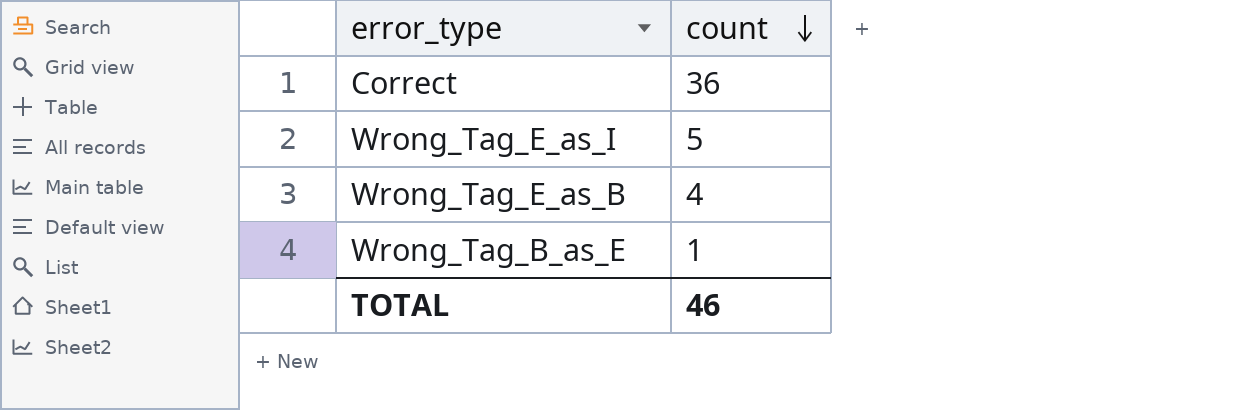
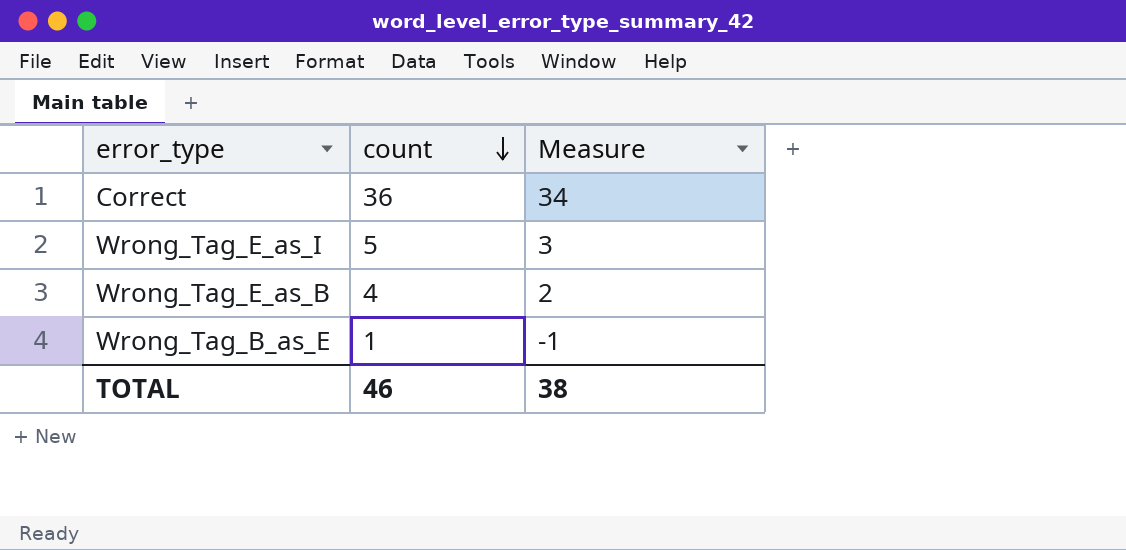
column Measure | formula: none -> [count] - 2

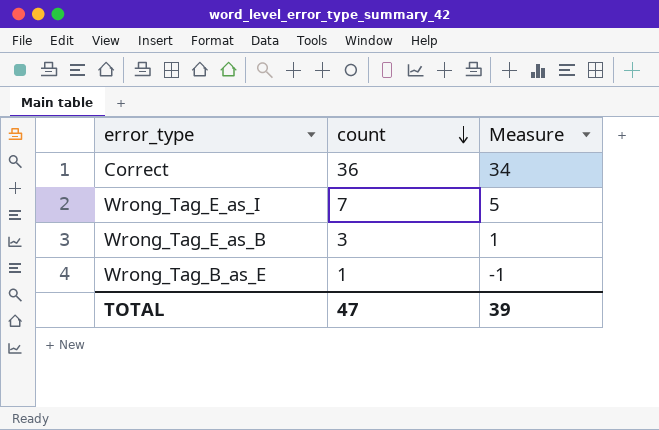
Wrong_Tag_E_as_I | count: 5 -> 7
Wrong_Tag_E_as_I | Measure: 3 -> 5
Wrong_Tag_E_as_B | count: 4 -> 3
Wrong_Tag_E_as_B | Measure: 2 -> 1
TOTAL | count: 46 -> 47
TOTAL | Measure: 38 -> 39

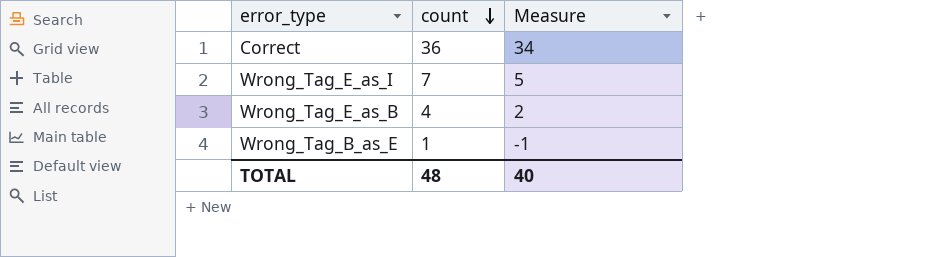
Wrong_Tag_E_as_B | count: 3 -> 4
Wrong_Tag_E_as_B | Measure: 1 -> 2
TOTAL | count: 47 -> 48
TOTAL | Measure: 39 -> 40

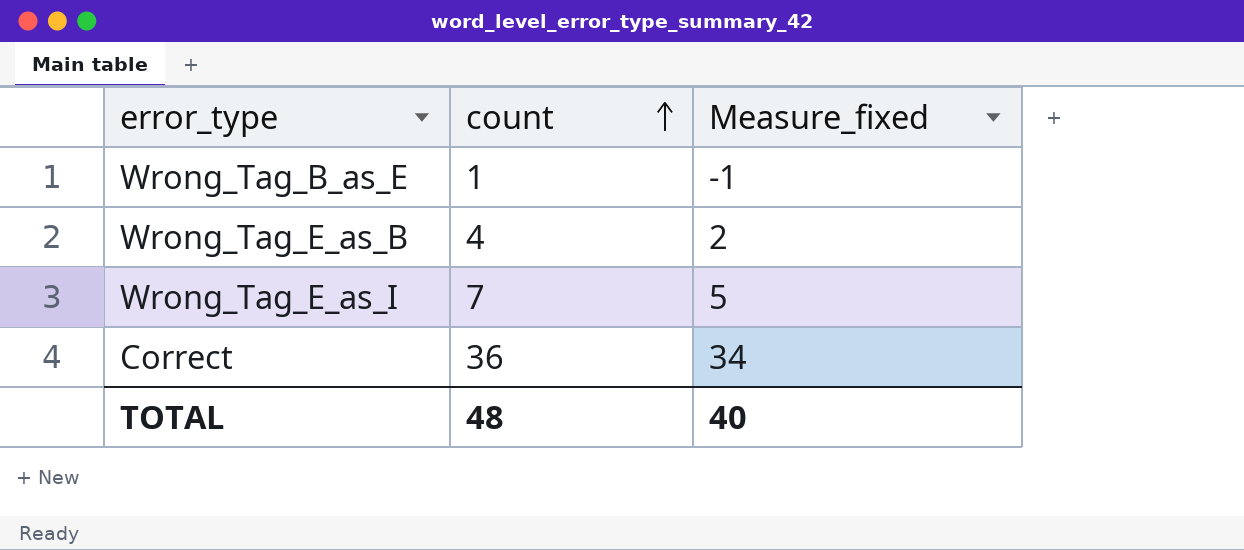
row order: count descending -> count ascending
column name: Measure -> Measure_fixed

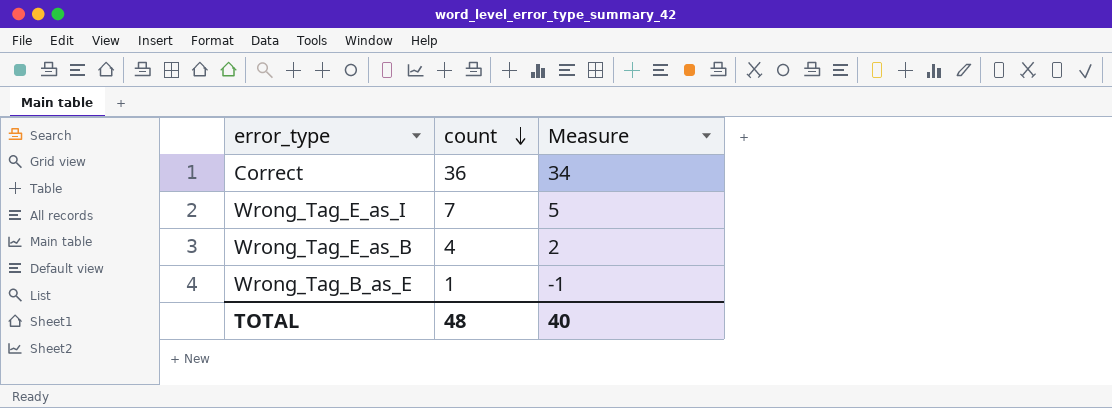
row order: count ascending -> count descending
column name: Measure_fixed -> Measure

